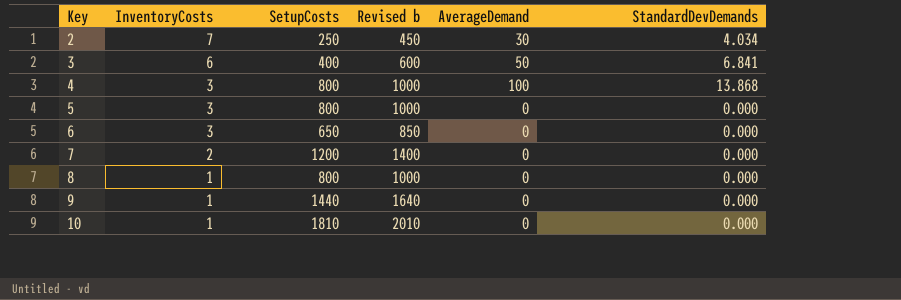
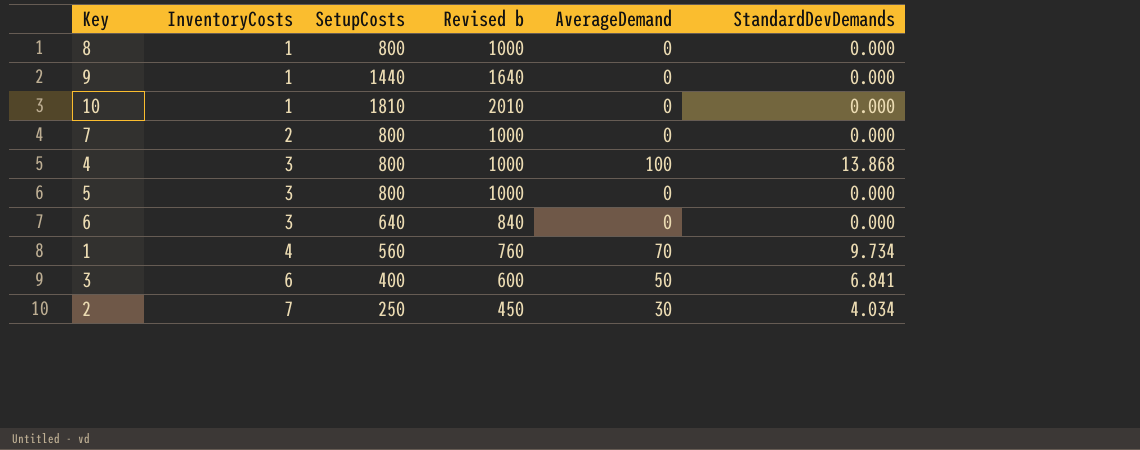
row order: Key ascending -> InventoryCosts ascending
7 | SetupCosts: 1200 -> 800
7 | Revised b: 1400 -> 1000
6 | SetupCosts: 650 -> 640
6 | Revised b: 850 -> 840
row 1: none -> 4 | 560 | 760 | 70 | 9.734

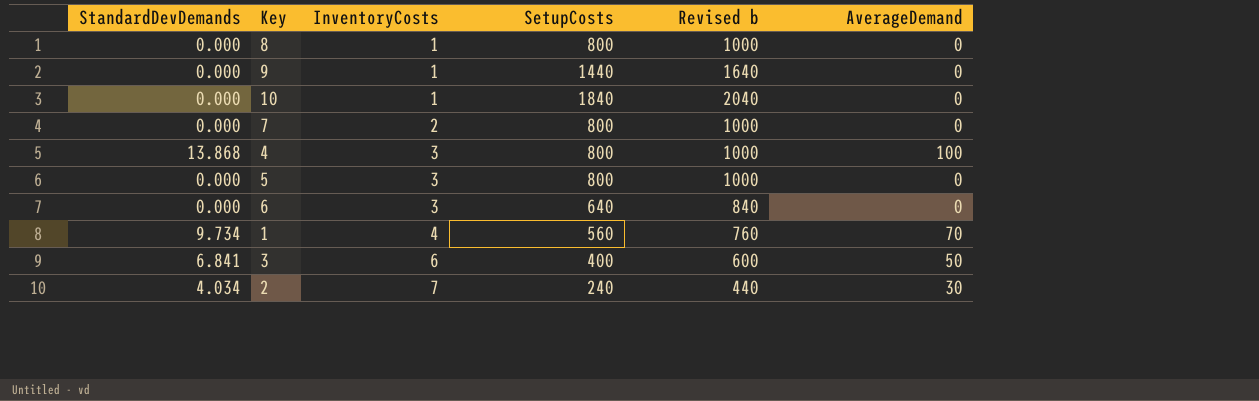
column StandardDevDemands | position: 6 -> 1
10 | SetupCosts: 1810 -> 1840
10 | Revised b: 2010 -> 2040
2 | SetupCosts: 250 -> 240
2 | Revised b: 450 -> 440

